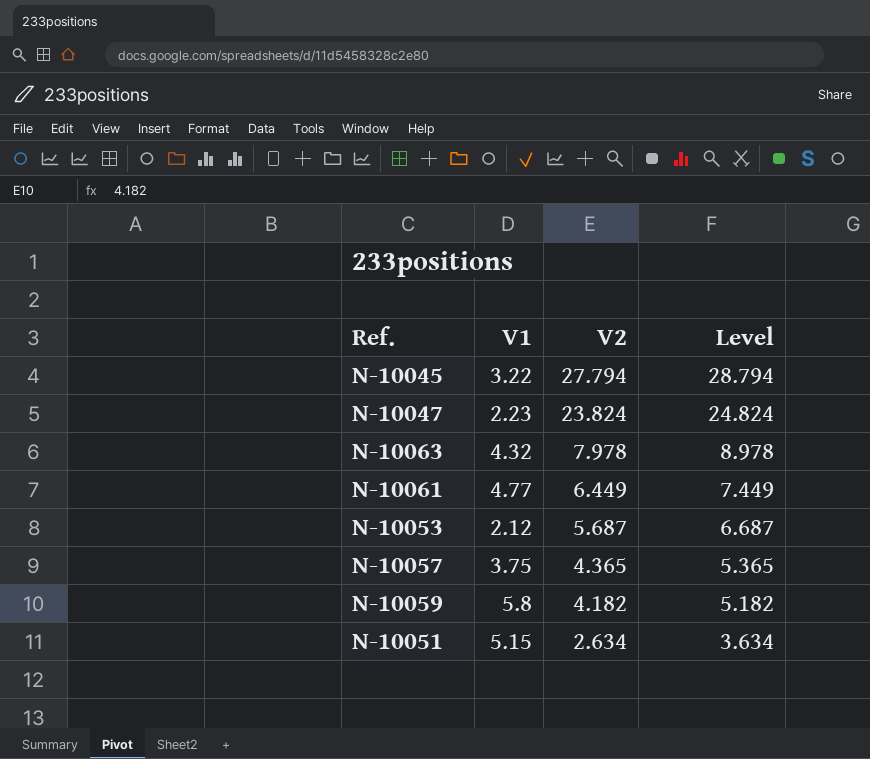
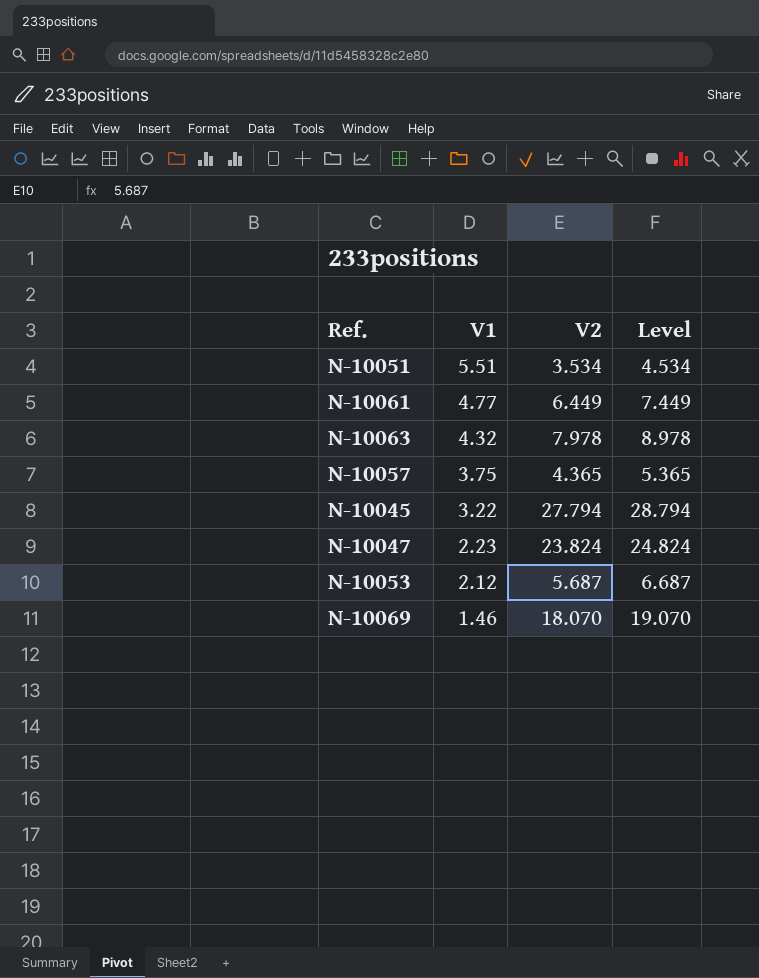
row order: V2 descending -> V1 descending
row N-10059: 5.8 | 4.182 | 5.182 -> none
N-10051 | V1: 5.15 -> 5.51
N-10051 | V2: 2.634 -> 3.534
N-10051 | Level: 3.634 -> 4.534
row N-10069: none -> 1.46 | 18.070 | 19.070

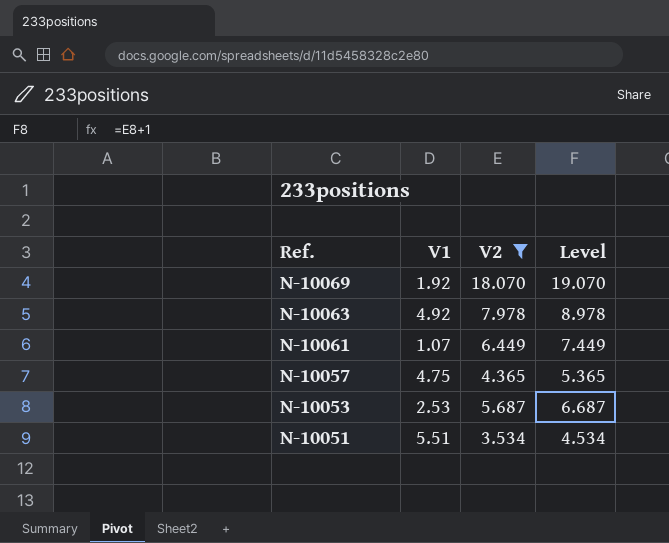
filter: none -> V2 <= 18.070
row order: V1 descending -> Ref. descending
N-10069 | V1: 1.46 -> 1.92
N-10063 | V1: 4.32 -> 4.92
N-10061 | V1: 4.77 -> 1.07
N-10057 | V1: 3.75 -> 4.75
N-10053 | V1: 2.12 -> 2.53

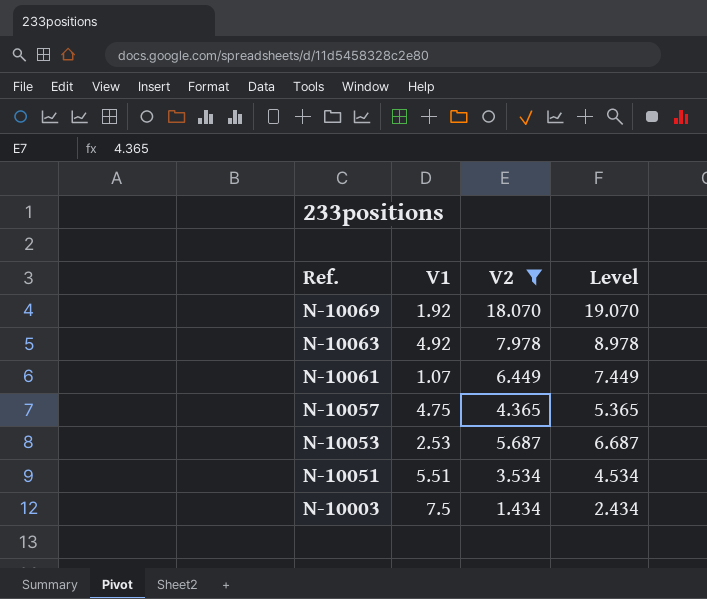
row N-10003: none -> 7.5 | 1.434 | 2.434

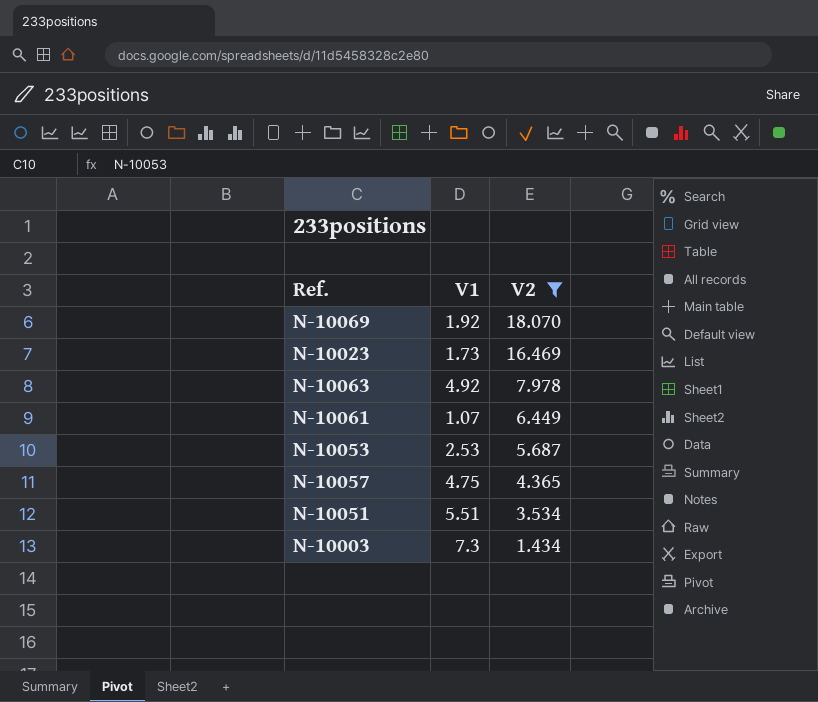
row order: Ref. descending -> V2 descending
column Level | formula: [V2] + 1 -> none
row N-10023: none -> 1.73 | 16.469
N-10003 | V1: 7.5 -> 7.3

